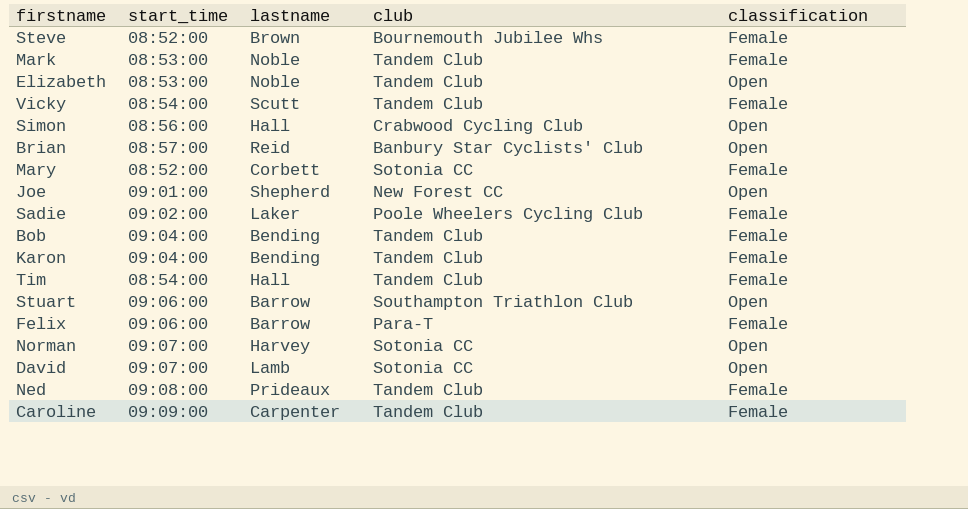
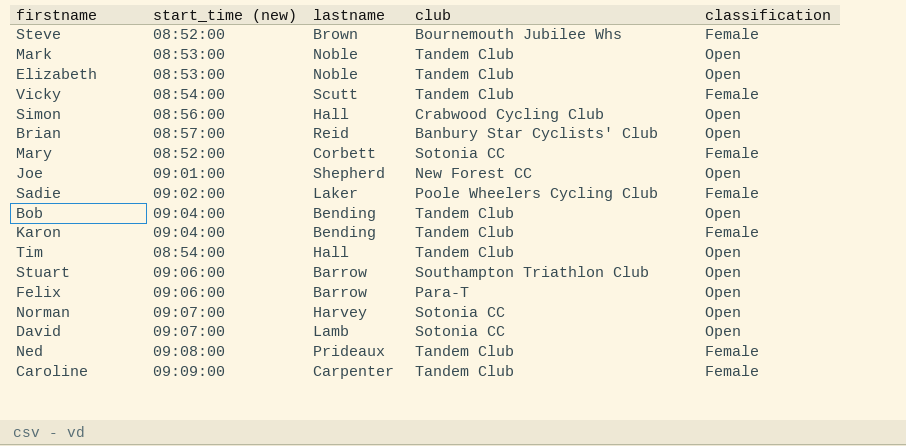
column name: start_time -> start_time (new)
Mark | classification: Female -> Open
Bob | classification: Female -> Open
Tim | classification: Female -> Open
Felix | classification: Female -> Open

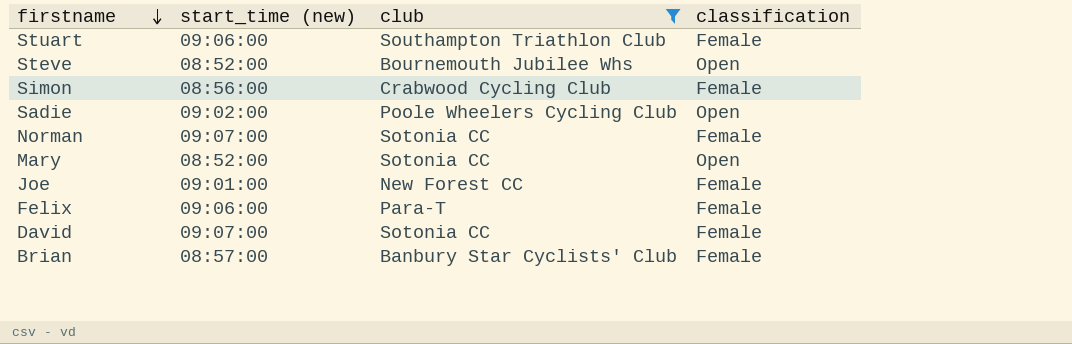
filter: none -> club != Tandem Club
row order: none -> firstname descending
column lastname | position: 3 -> none
Stuart | classification: Open -> Female
Steve | classification: Female -> Open
Simon | classification: Open -> Female
Sadie | classification: Female -> Open
Norman | classification: Open -> Female
Mary | classification: Female -> Open
Joe | classification: Open -> Female
Felix | classification: Open -> Female
David | classification: Open -> Female
Brian | classification: Open -> Female

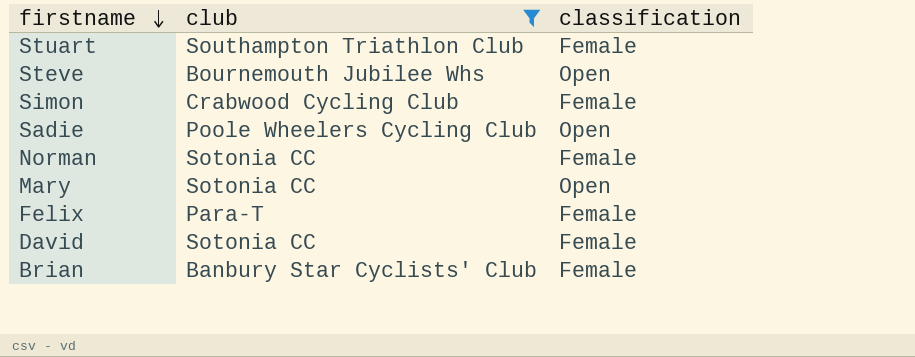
column start_time (new) | position: 2 -> none
row Joe: 09:01:00 | New Forest CC | Female -> none

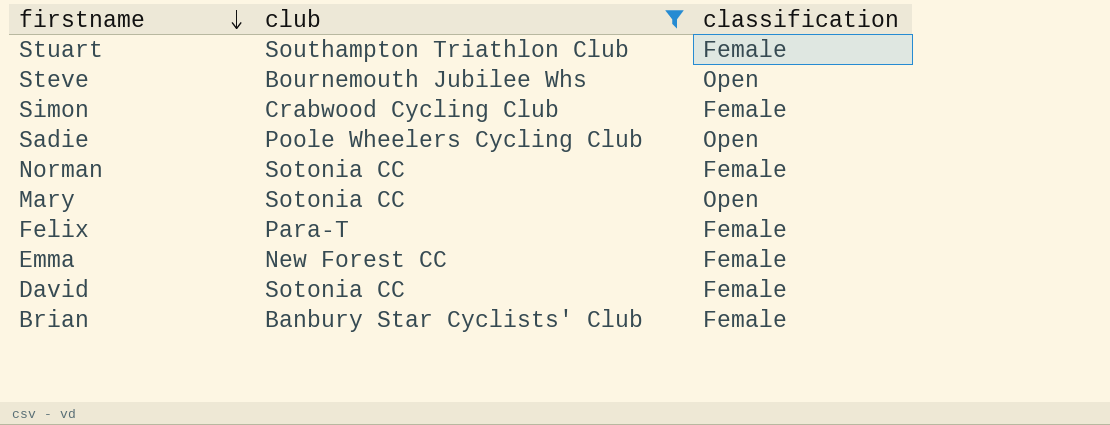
row Emma: none -> New Forest CC | Female

